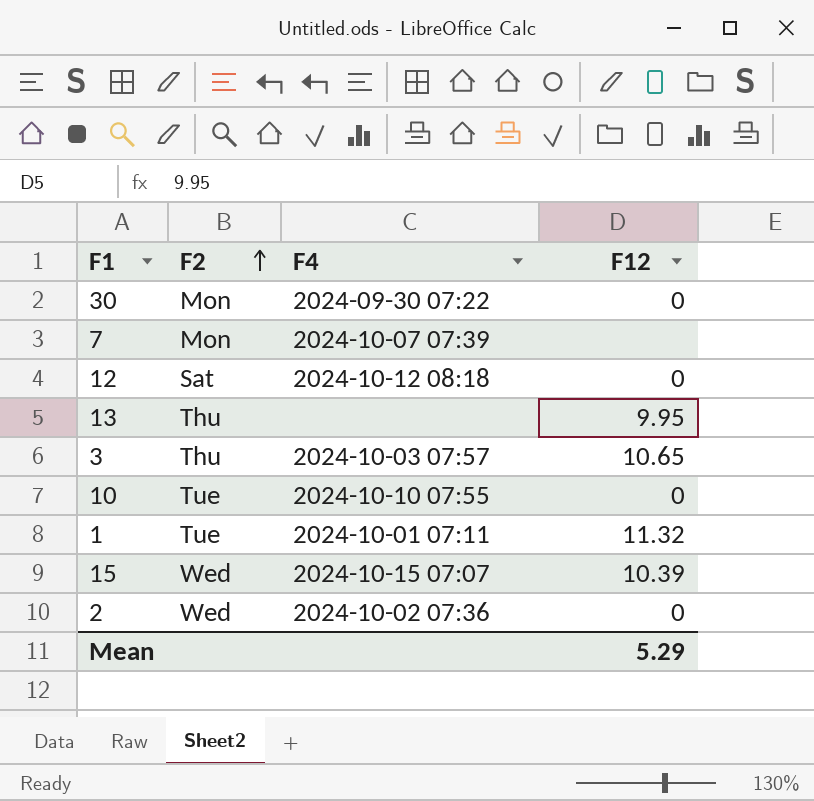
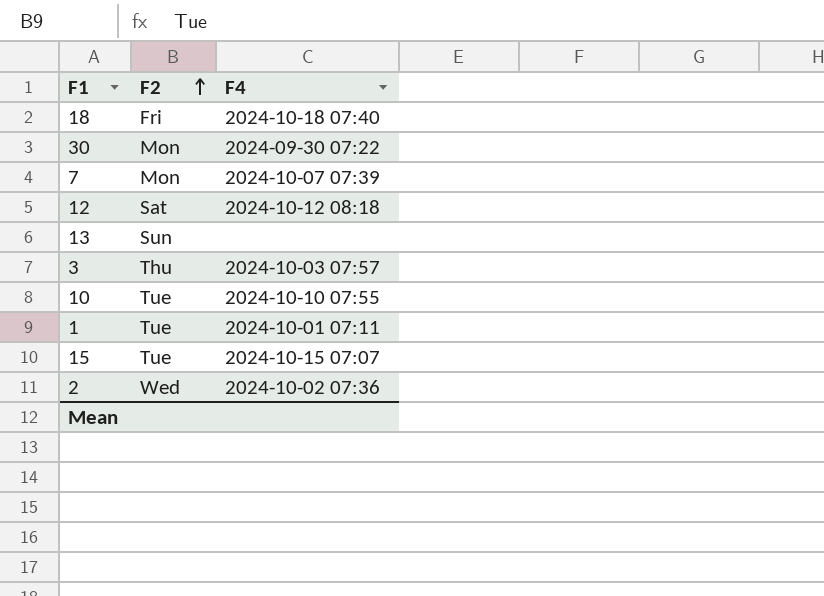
column F12 | position: 4 -> none
row 18: none -> Fri | 2024-10-18 07:40
13 | F2: Thu -> Sun
15 | F2: Wed -> Tue

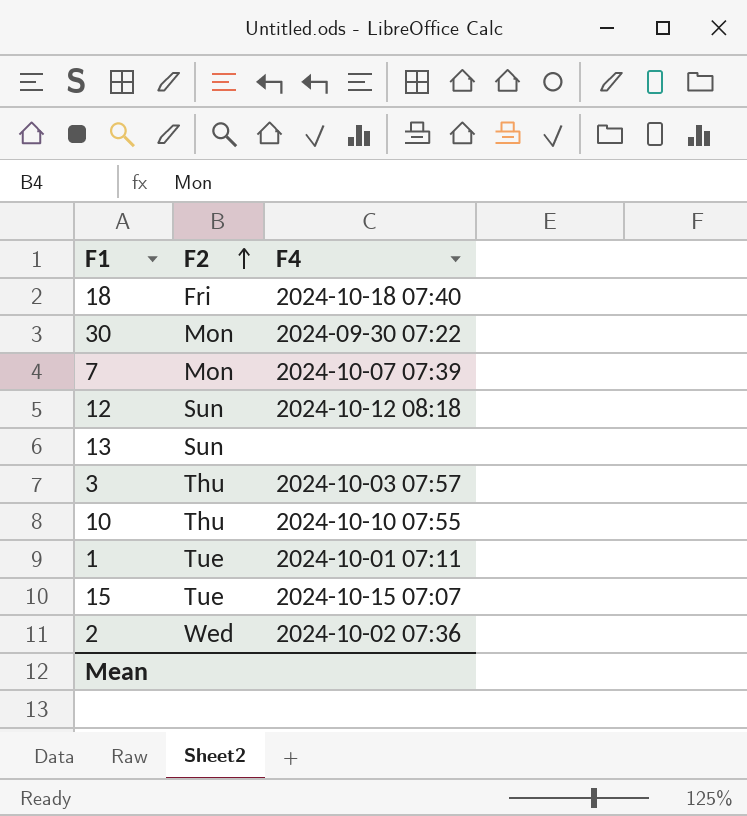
12 | F2: Sat -> Sun
10 | F2: Tue -> Thu

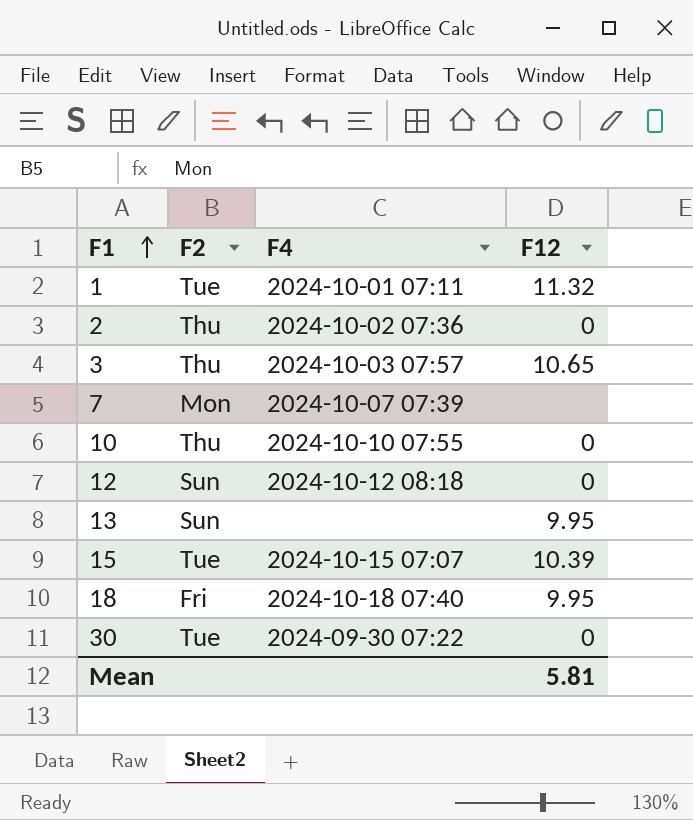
row order: F2 ascending -> F1 ascending
column F12 | position: none -> 4
2 | F2: Wed -> Thu
30 | F2: Mon -> Tue

